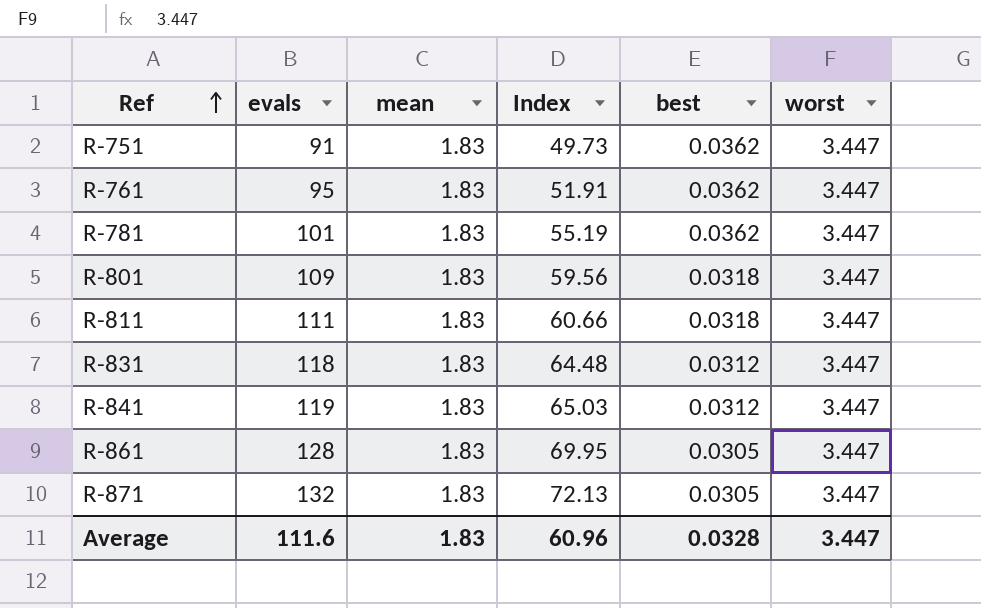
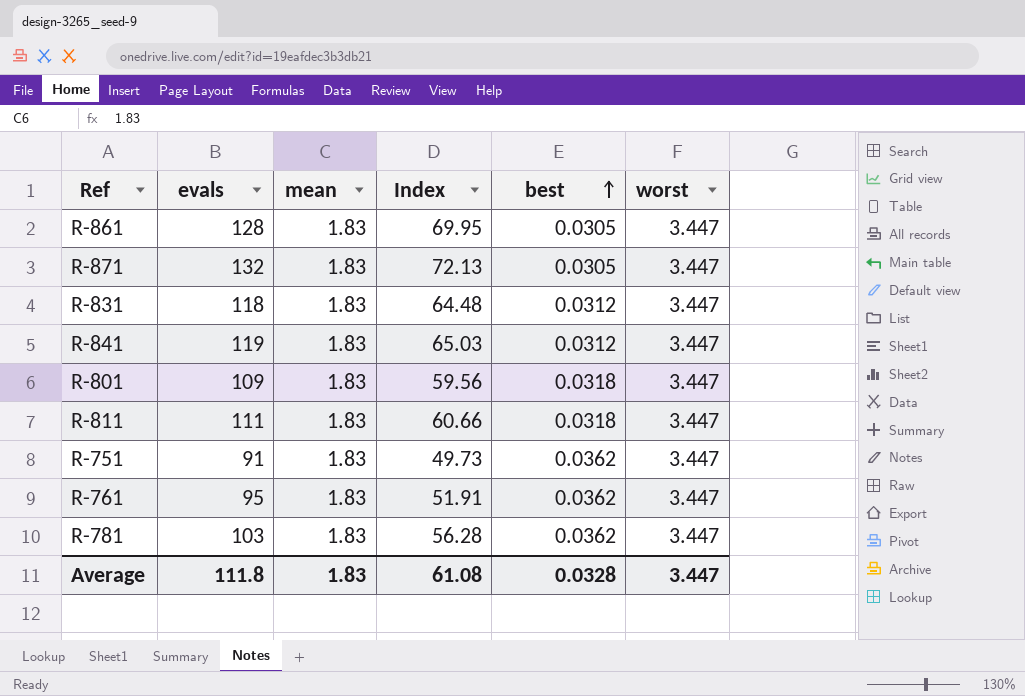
row order: Ref ascending -> best ascending
R-781 | evals: 101 -> 103
R-781 | Index: 55.19 -> 56.28
Average | evals: 111.6 -> 111.8
Average | Index: 60.96 -> 61.08

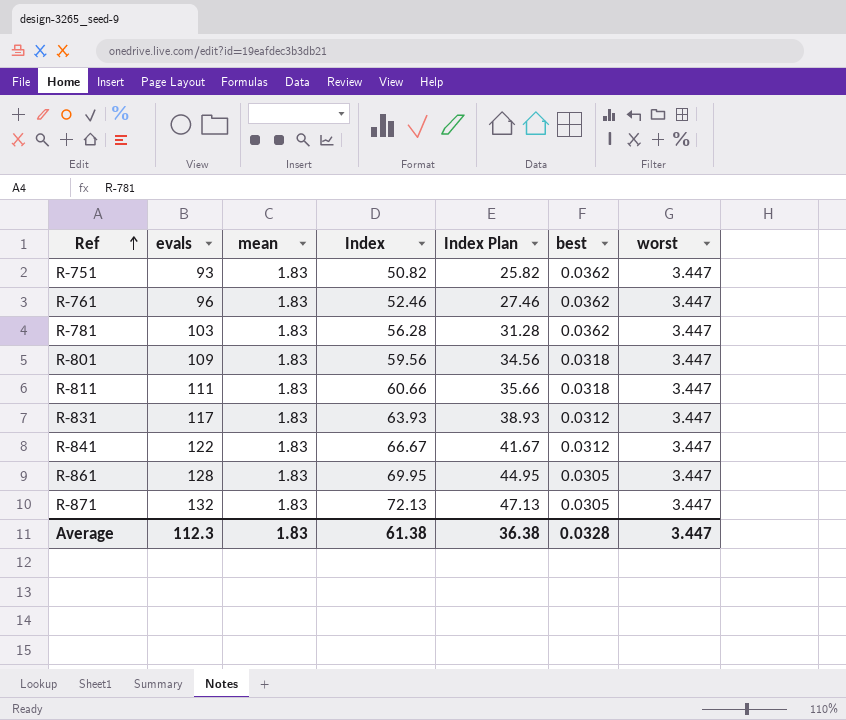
row order: best ascending -> Ref ascending
column Index Plan | formula: none -> [Index] - 25
R-751 | evals: 91 -> 93
R-751 | Index: 49.73 -> 50.82
R-761 | evals: 95 -> 96
R-761 | Index: 51.91 -> 52.46
R-831 | evals: 118 -> 117
R-831 | Index: 64.48 -> 63.93
R-841 | evals: 119 -> 122
R-841 | Index: 65.03 -> 66.67
Average | evals: 111.8 -> 112.3
Average | Index: 61.08 -> 61.38

